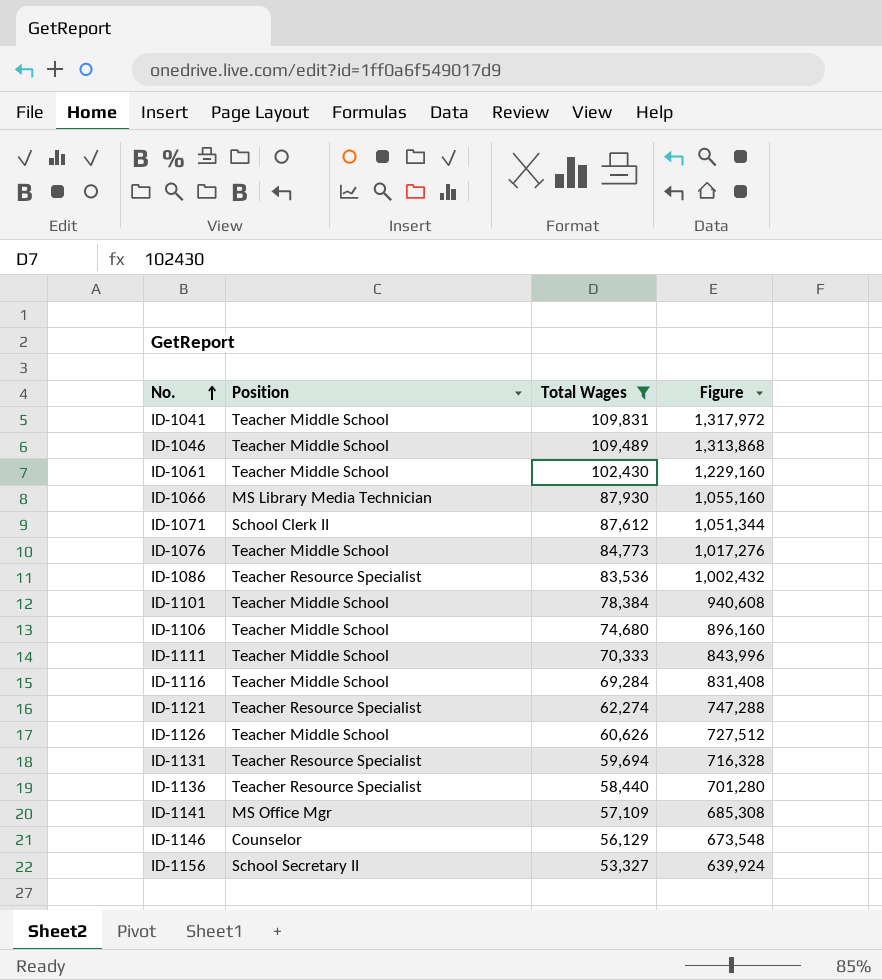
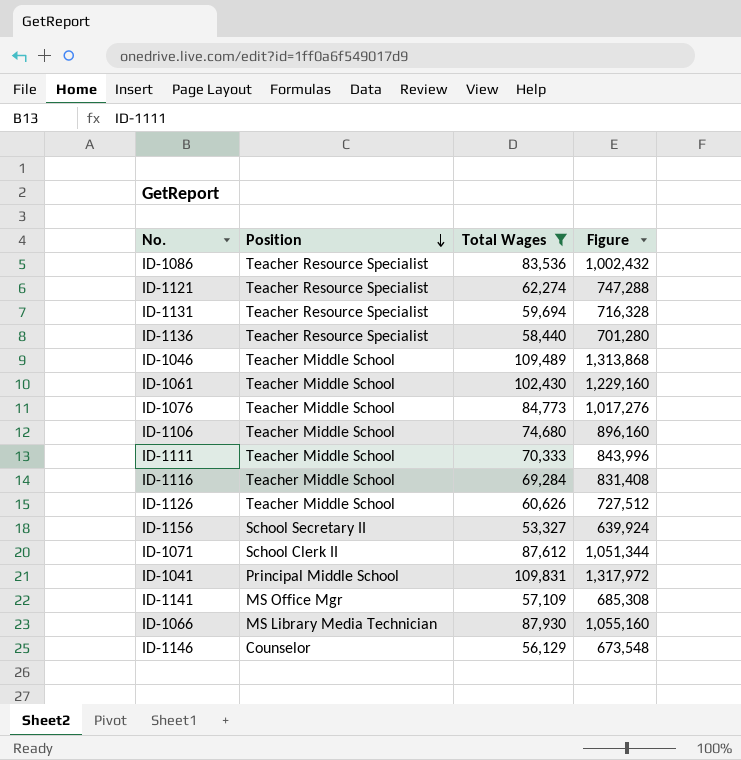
row order: No. ascending -> Position descending
row ID-1101: Teacher Middle School | 78,384 | 940,608 -> none
ID-1041 | Position: Teacher Middle School -> Principal Middle School

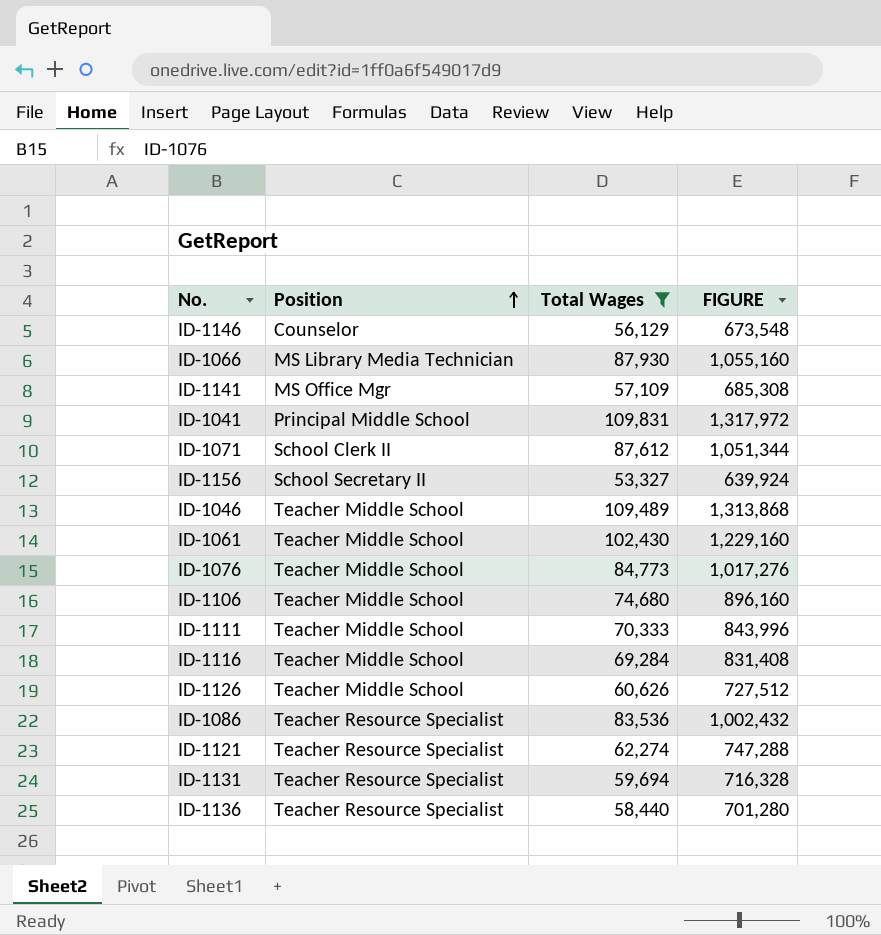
row order: Position descending -> Position ascending
column name: Figure -> FIGURE

